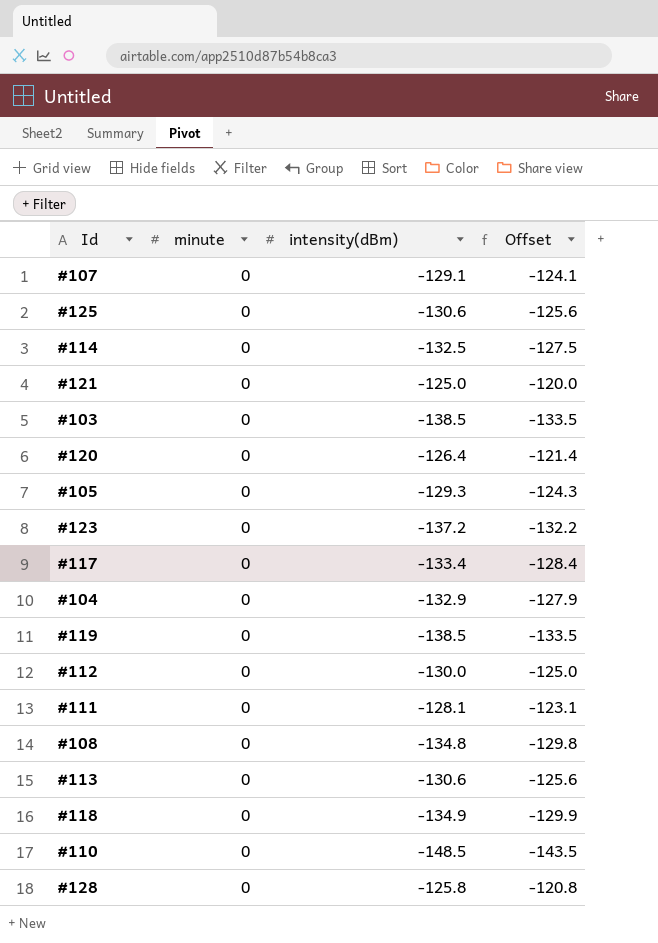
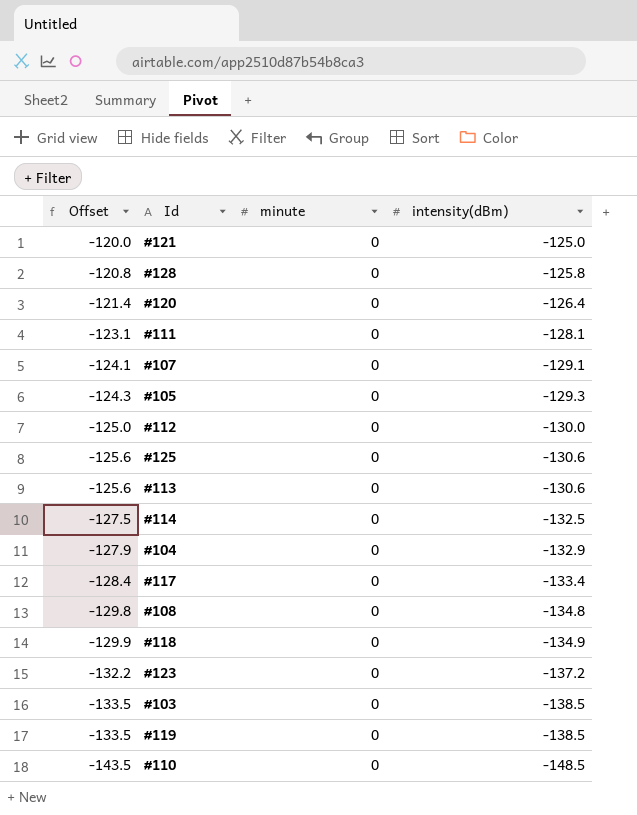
row order: none -> Offset descending
column Offset | position: 4 -> 1

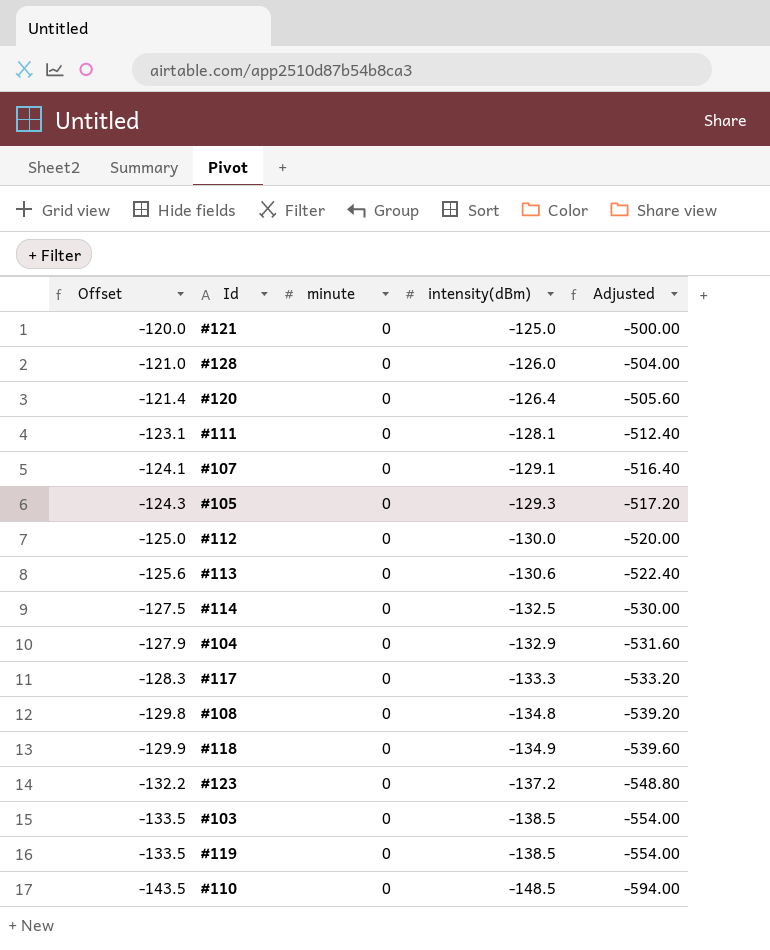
column Adjusted | formula: none -> [intensity(dBm)] * 4
row #125: -125.6 | 0 | -130.6 -> none
#128 | Offset: -120.8 -> -121.0
#128 | intensity(dBm): -125.8 -> -126.0
#117 | Offset: -128.4 -> -128.3
#117 | intensity(dBm): -133.4 -> -133.3

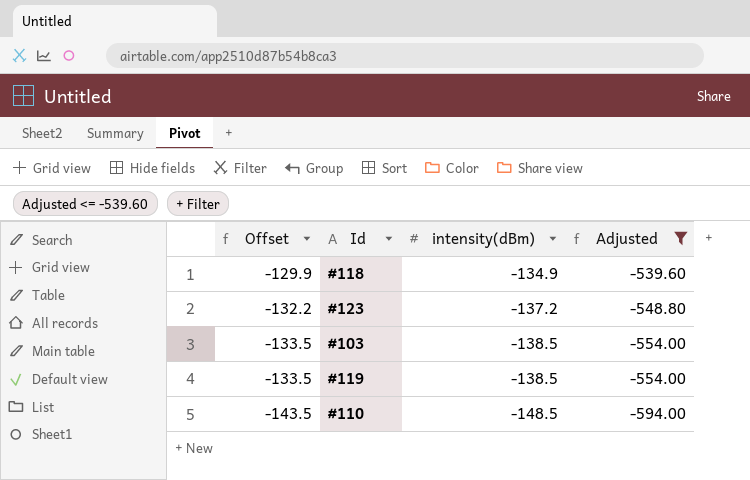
filter: none -> Adjusted <= -539.60
column minute | position: 3 -> none

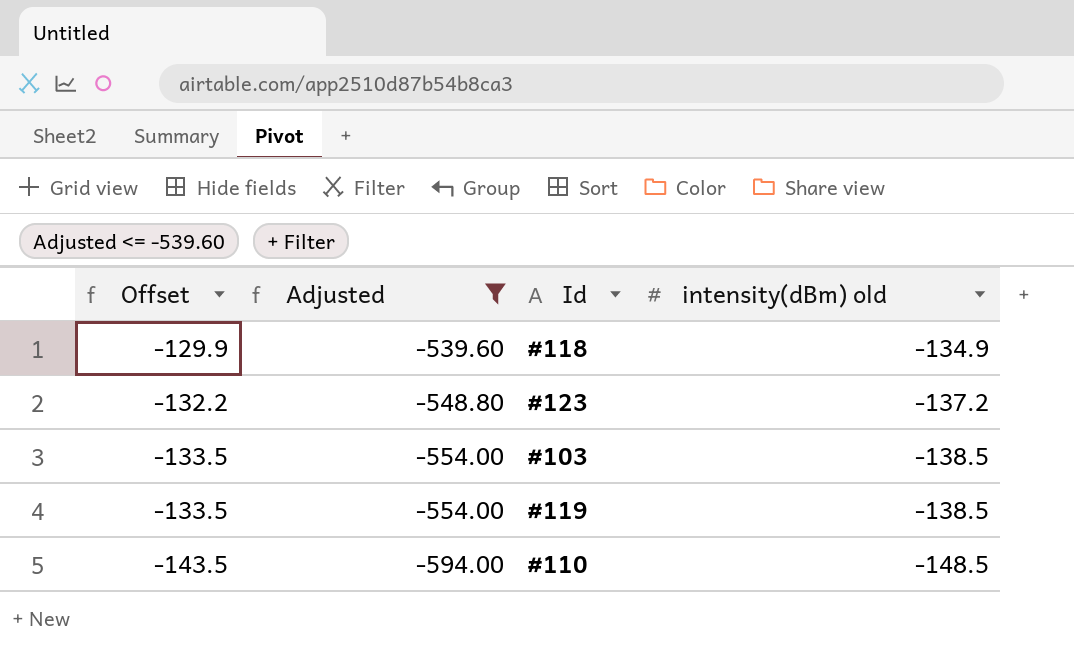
column Adjusted | position: 4 -> 2
column name: intensity(dBm) -> intensity(dBm) old

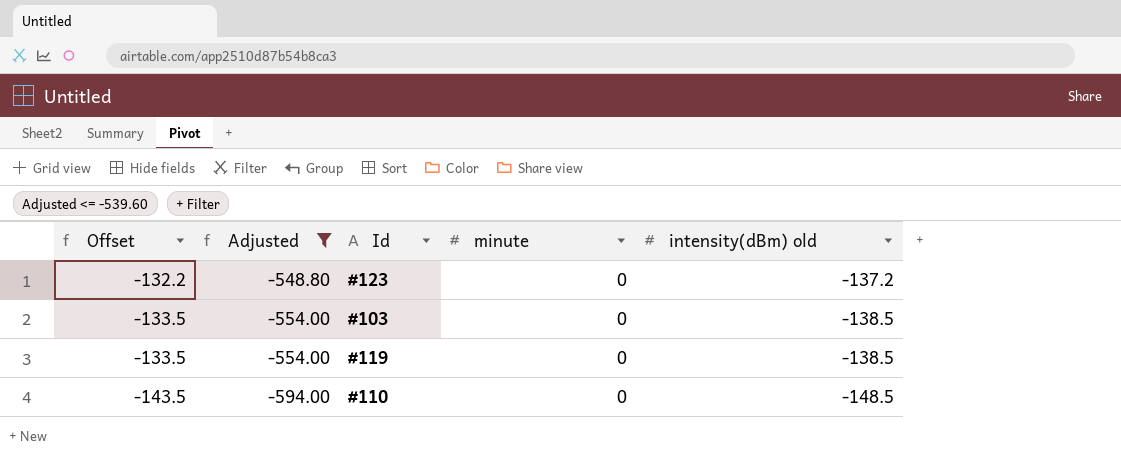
column minute | position: none -> 4
row #118: -129.9 | -539.60 | -134.9 -> none

